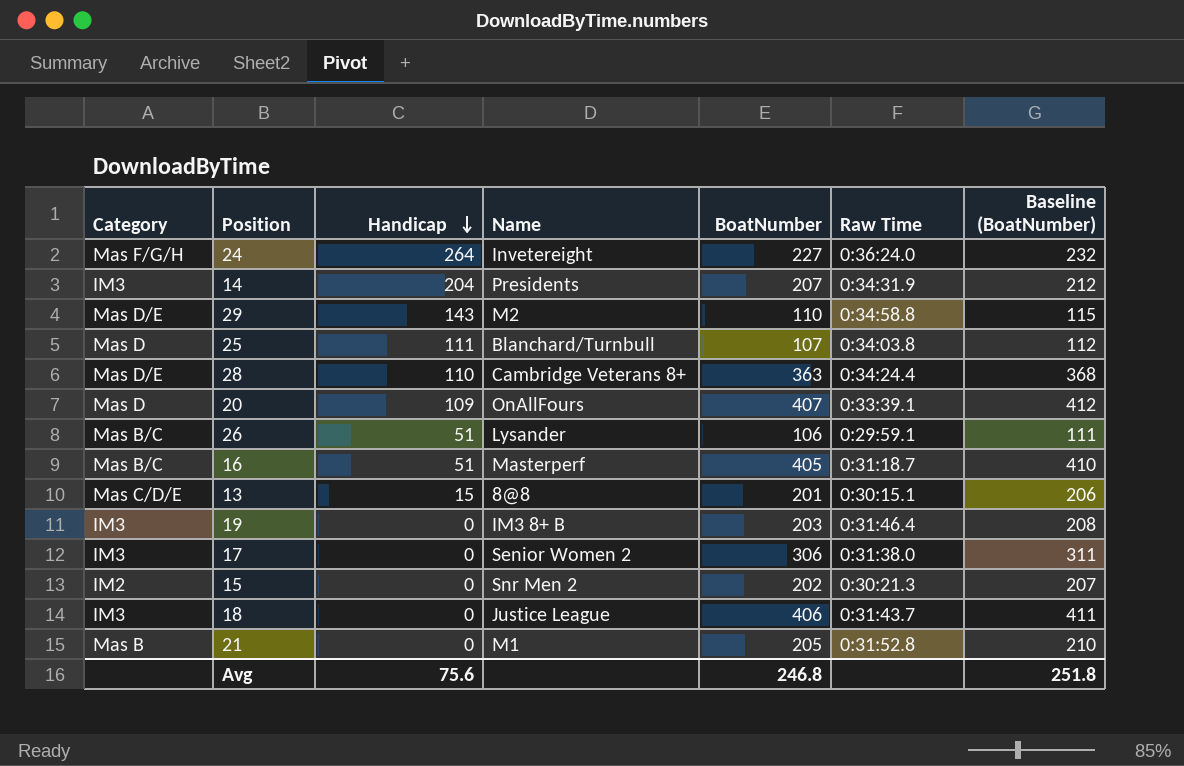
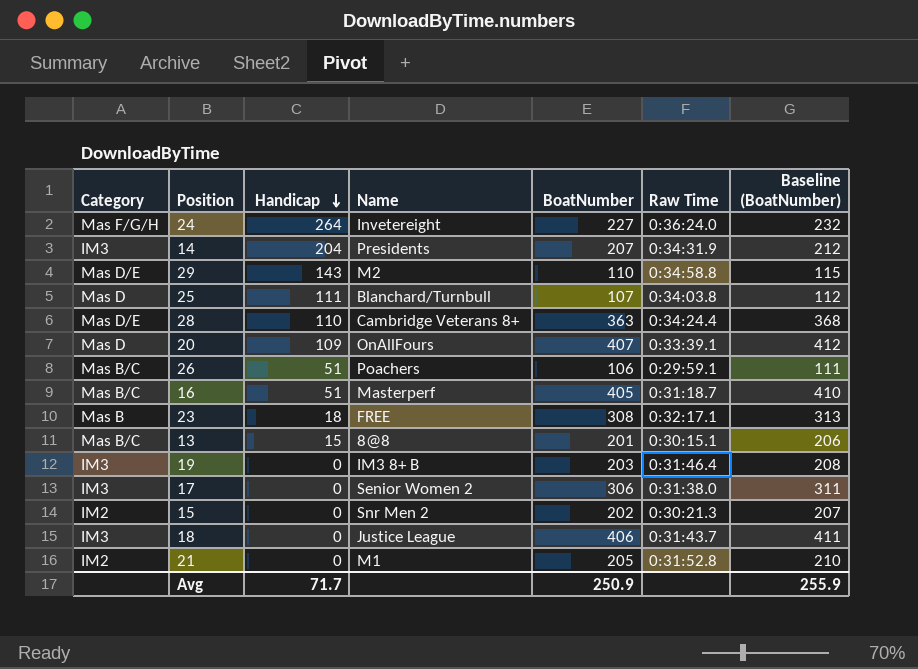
26 | Name: Lysander -> Poachers
row 23: none -> Mas B | 18 | FREE | 308 | 0:32:17.1 | 313
13 | Category: Mas C/D/E -> Mas B/C
21 | Category: Mas B -> IM2
Avg | Handicap: 75.6 -> 71.7
Avg | BoatNumber: 246.8 -> 250.9
Avg | Baseline (BoatNumber): 251.8 -> 255.9

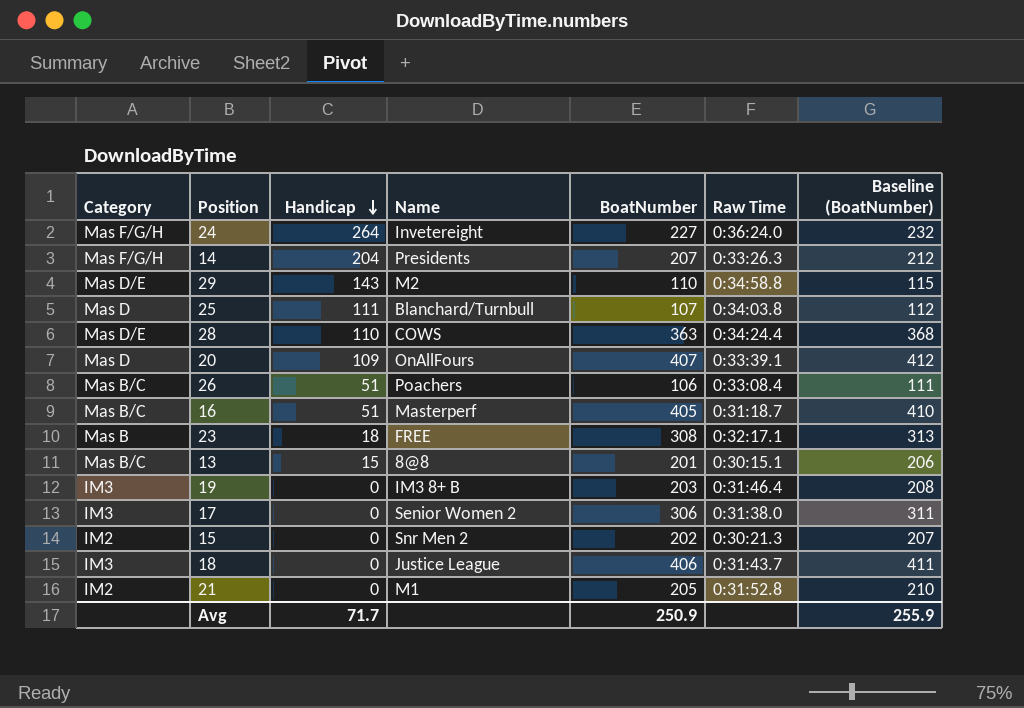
14 | Category: IM3 -> Mas F/G/H
14 | Raw Time: 0:34:31.9 -> 0:33:26.3
28 | Name: Cambridge Veterans 8+ -> COWS
26 | Raw Time: 0:29:59.1 -> 0:33:08.4

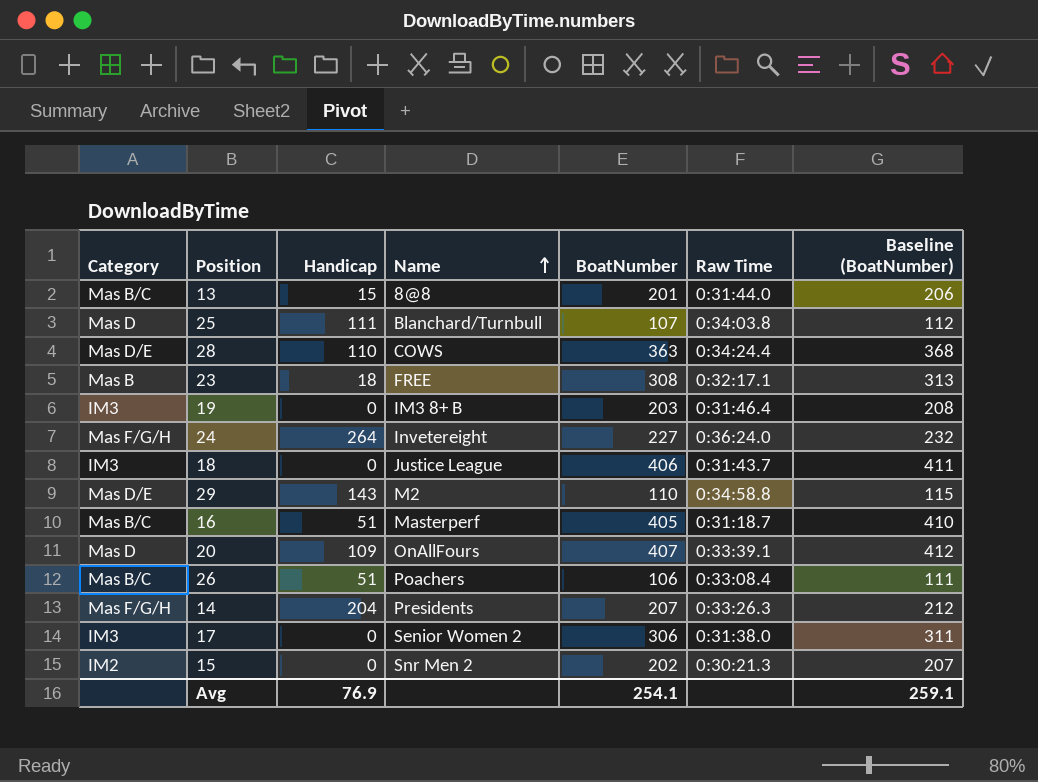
row order: Handicap descending -> Name ascending
row 21: IM2 | 0 | M1 | 205 | 0:31:52.8 | 210 -> none
13 | Raw Time: 0:30:15.1 -> 0:31:44.0
Avg | Handicap: 71.7 -> 76.9
Avg | BoatNumber: 250.9 -> 254.1
Avg | Baseline (BoatNumber): 255.9 -> 259.1

